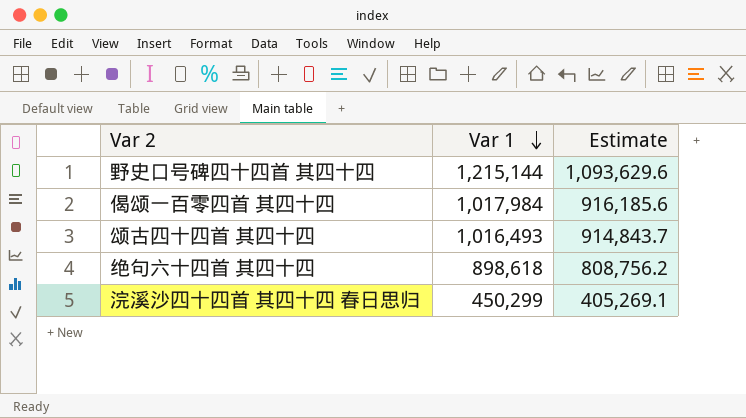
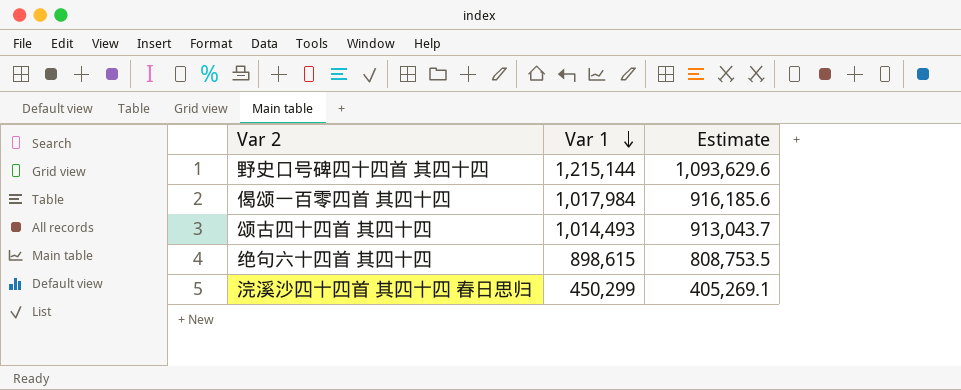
颂古四十四首 其四十四 | Var 1: 1,016,493 -> 1,014,493
颂古四十四首 其四十四 | Estimate: 914,843.7 -> 913,043.7
绝句六十四首 其四十四 | Var 1: 898,618 -> 898,615
绝句六十四首 其四十四 | Estimate: 808,756.2 -> 808,753.5

